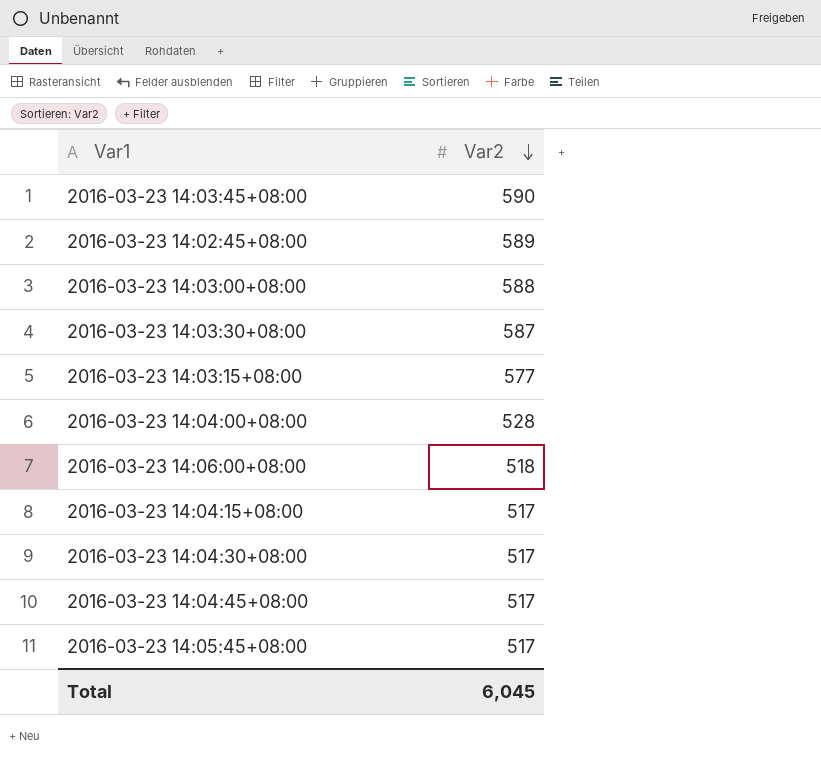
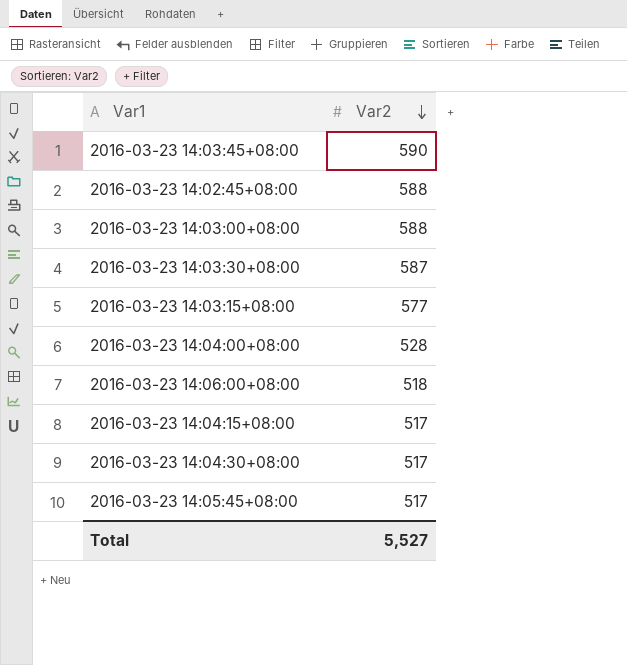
row 2016-03-23 14:04:45+08:00: 517 -> none
2016-03-23 14:02:45+08:00 | Var2: 589 -> 588
Total | Var2: 6,045 -> 5,527

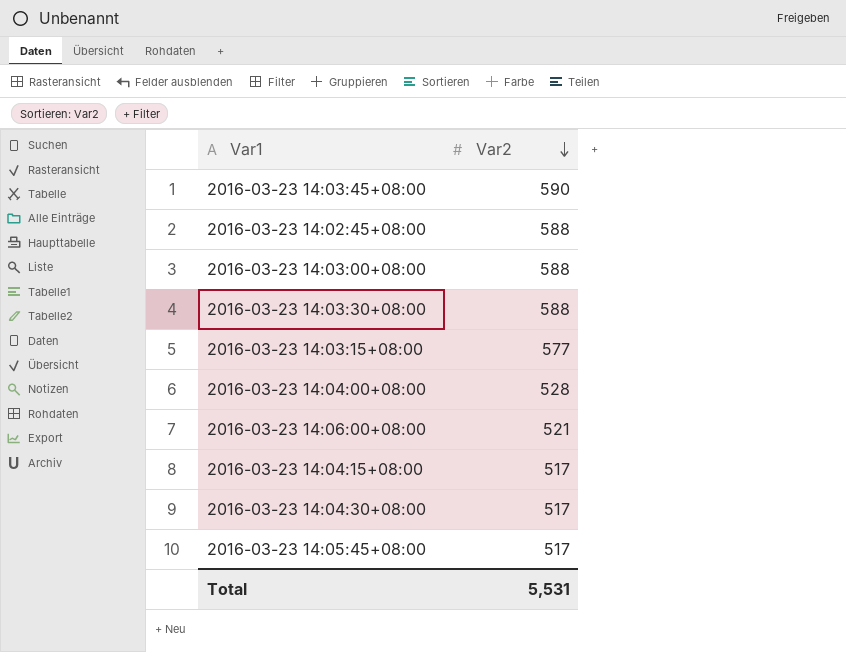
2016-03-23 14:03:30+08:00 | Var2: 587 -> 588
2016-03-23 14:06:00+08:00 | Var2: 518 -> 521
Total | Var2: 5,527 -> 5,531

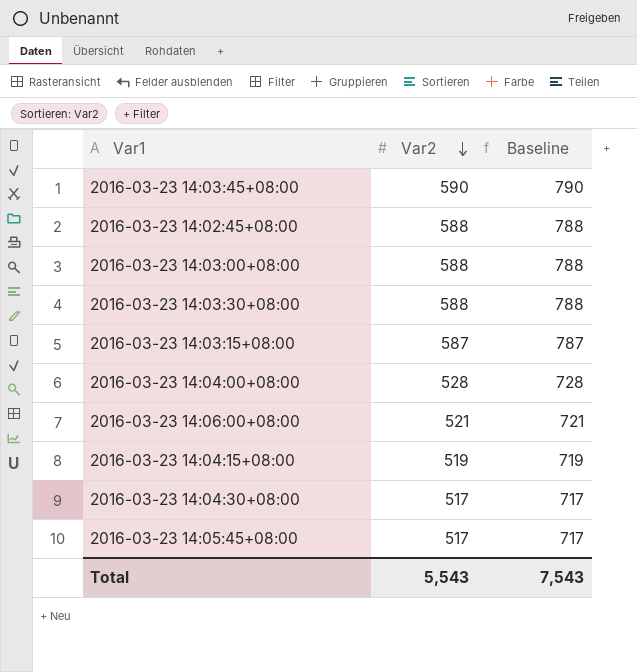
column Baseline | formula: none -> [Var2] + 200
2016-03-23 14:03:15+08:00 | Var2: 577 -> 587
2016-03-23 14:04:15+08:00 | Var2: 517 -> 519
Total | Var2: 5,531 -> 5,543

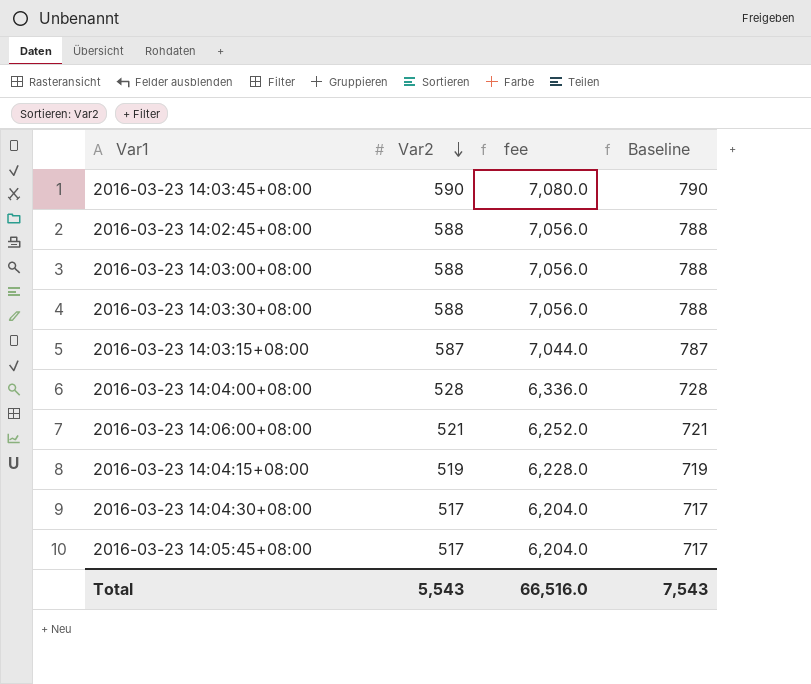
column fee | formula: none -> [Var2] * 12

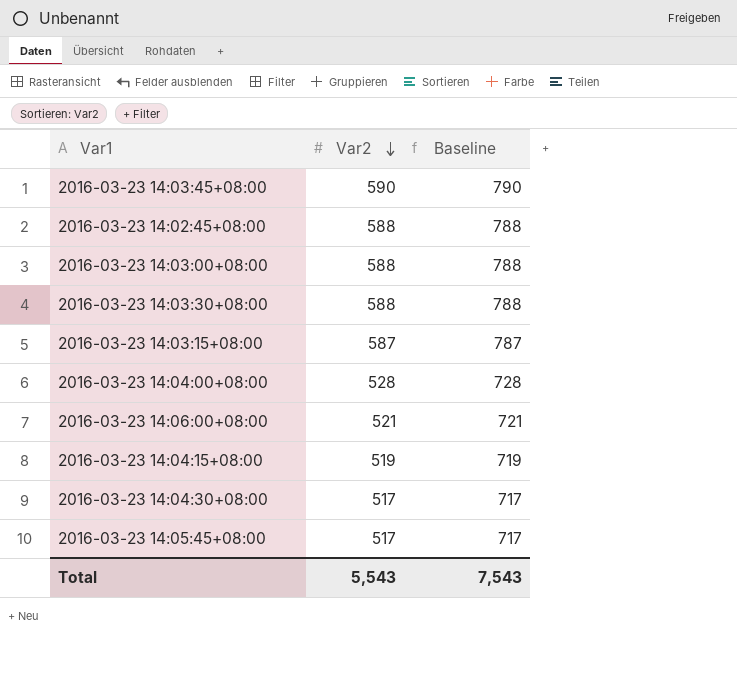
column fee | formula: [Var2] * 12 -> none

